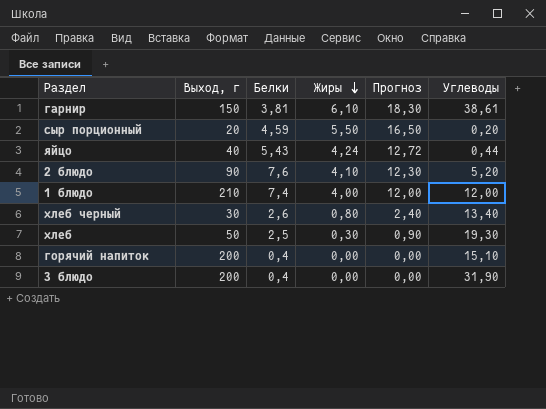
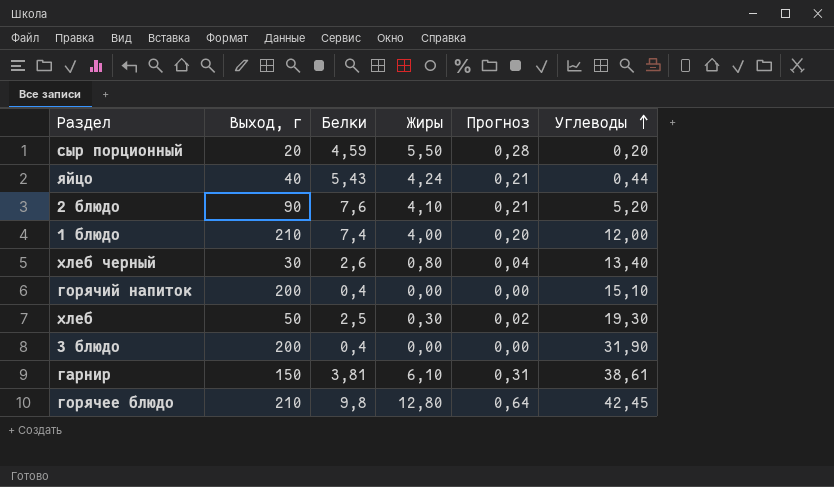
row order: Жиры descending -> Углеводы ascending
column Прогноз | formula: [Жиры] * 3 -> [Жиры] * 0,05
row горячее блюдо: none -> 210 | 9,8 | 12,80 | 0,64 | 42,45

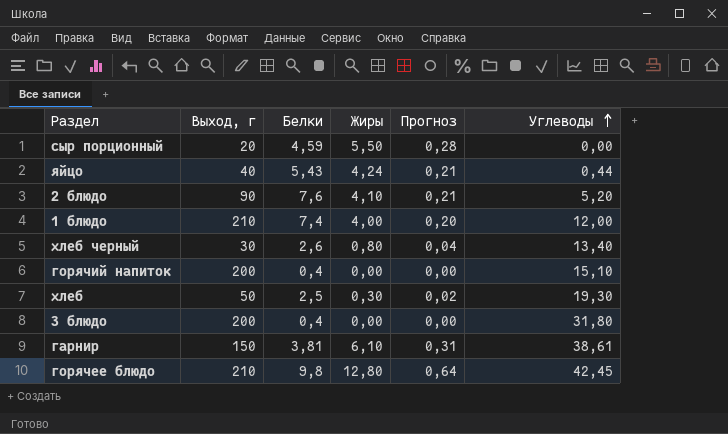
сыр порционный | Углеводы: 0,20 -> 0,00
3 блюдо | Углеводы: 31,90 -> 31,80

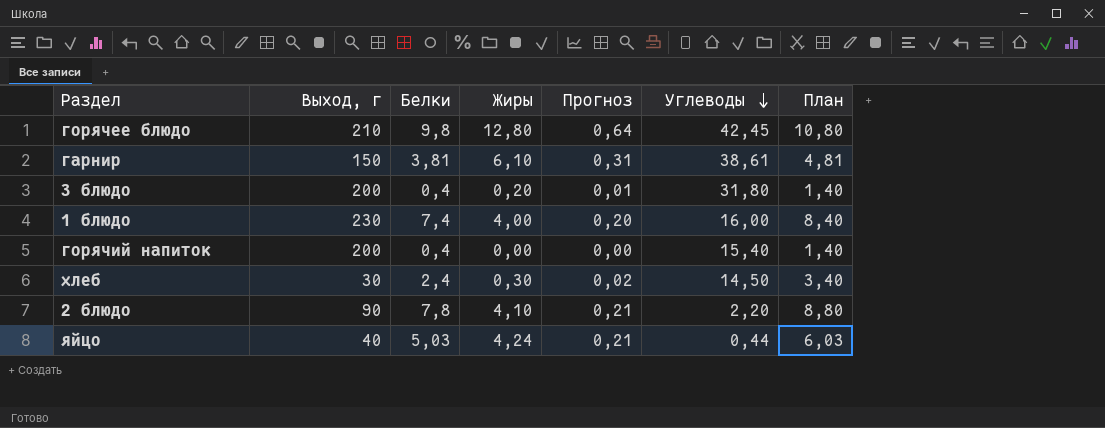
row order: Углеводы ascending -> Углеводы descending
column План | formula: none -> [Белки] + 1
row сыр порционный: 20 | 4,59 | 5,50 | 0,28 | 0,00 -> none
row хлеб черный: 30 | 2,6 | 0,80 | 0,04 | 13,40 -> none
3 блюдо | Жиры: 0,00 -> 0,20
3 блюдо | Прогноз: 0,00 -> 0,01
1 блюдо | Выход, г: 210 -> 230
1 блюдо | Углеводы: 12,00 -> 16,00
горячий напиток | Углеводы: 15,10 -> 15,40
хлеб | Выход, г: 50 -> 30
хлеб | Белки: 2,5 -> 2,4
хлеб | Углеводы: 19,30 -> 14,50
2 блюдо | Белки: 7,6 -> 7,8
2 блюдо | Углеводы: 5,20 -> 2,20
яйцо | Белки: 5,43 -> 5,03

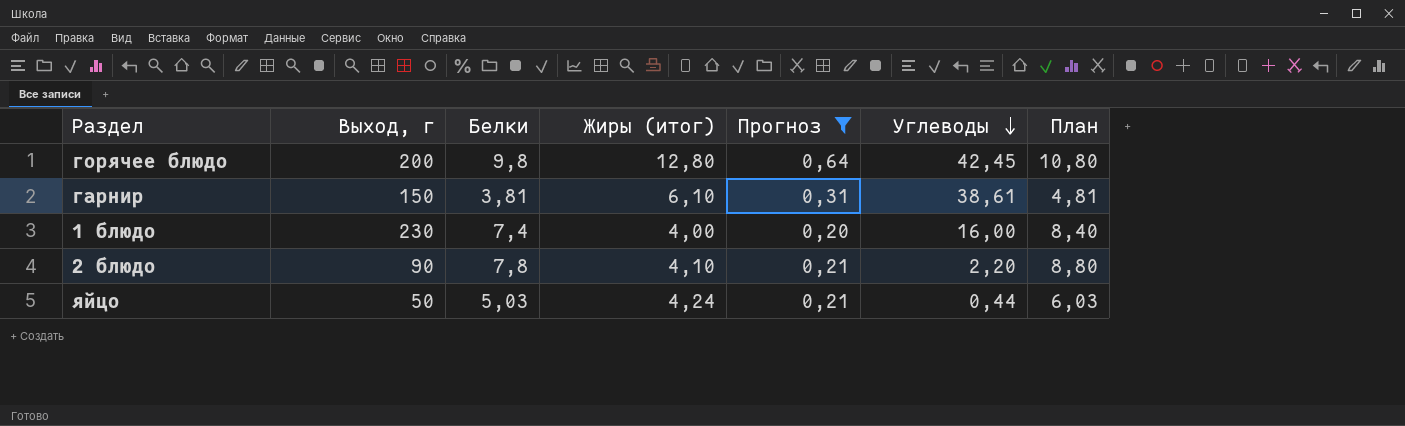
filter: none -> Прогноз >= 0,20
column name: Жиры -> Жиры (итог)
горячее блюдо | Выход, г: 210 -> 200
яйцо | Выход, г: 40 -> 50

